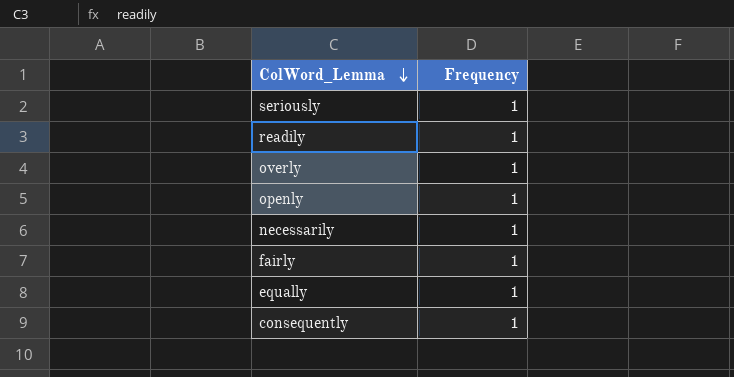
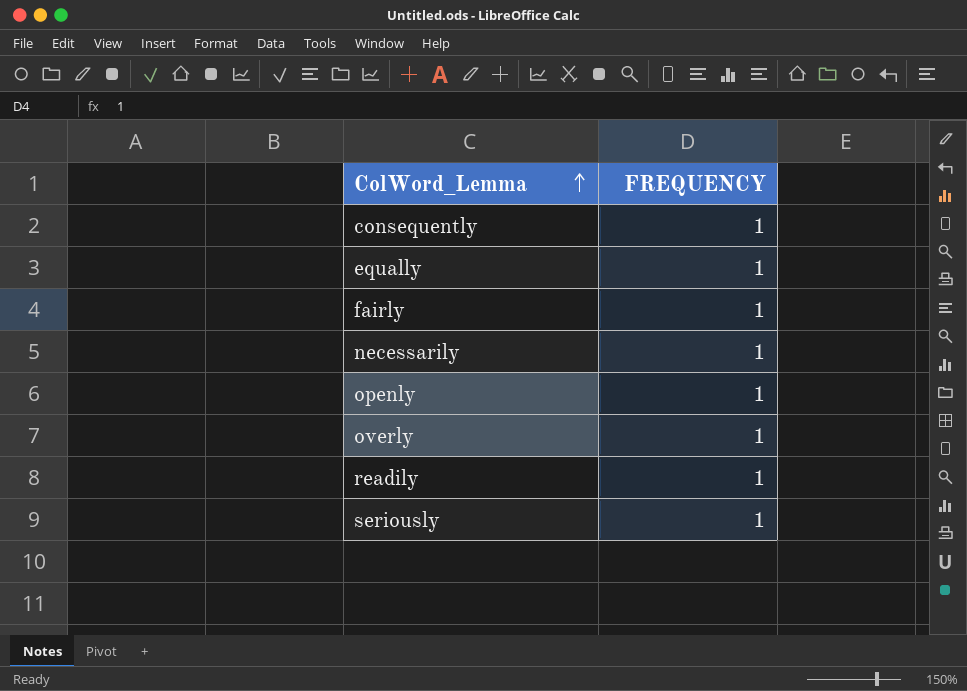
row order: ColWord_Lemma descending -> ColWord_Lemma ascending
column name: Frequency -> FREQUENCY

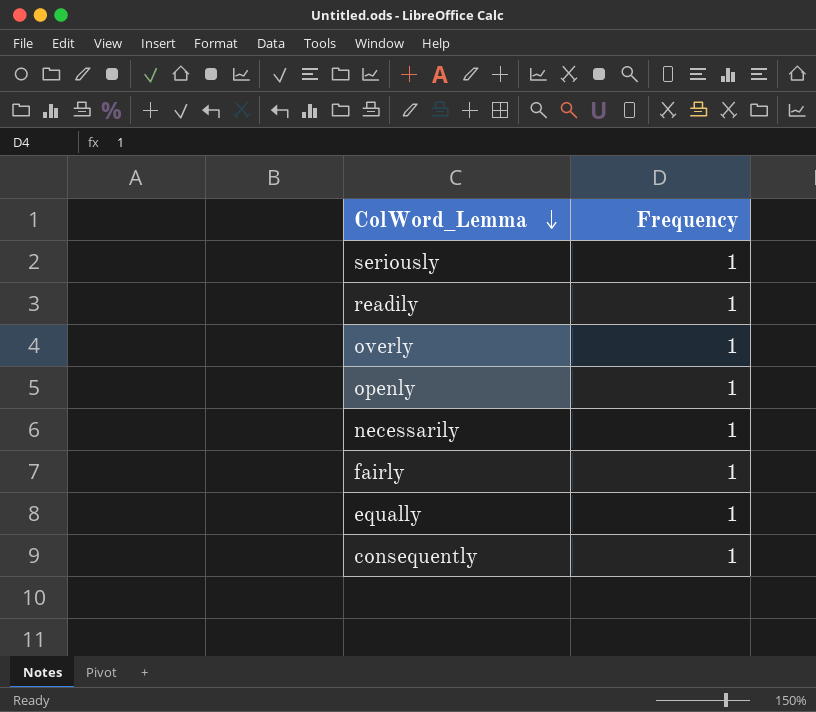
row order: ColWord_Lemma ascending -> ColWord_Lemma descending
column name: FREQUENCY -> Frequency

